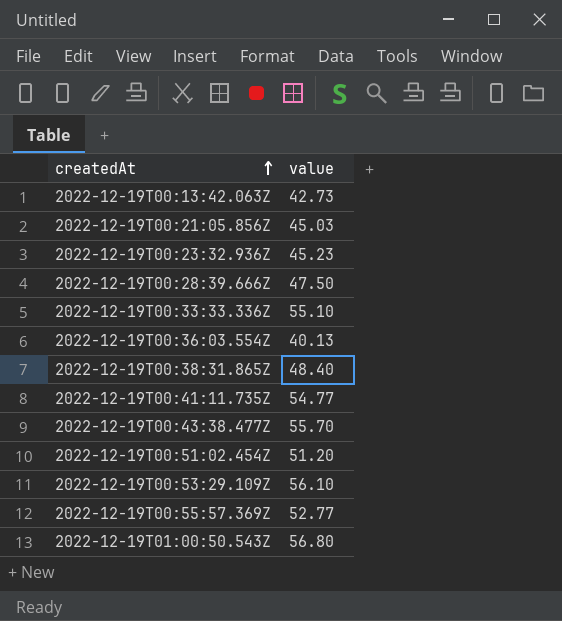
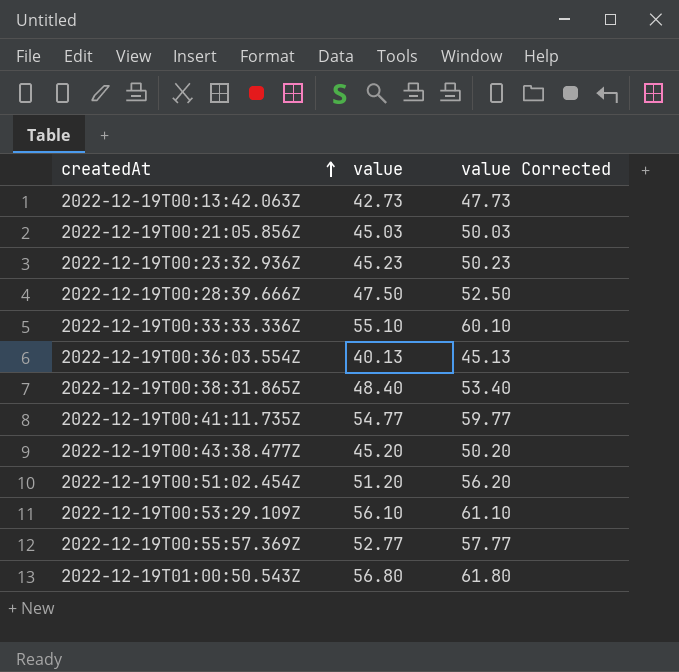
column value Corrected | formula: none -> [value] + 5
2022-12-19T00:43:38.477Z | value: 55.70 -> 45.20

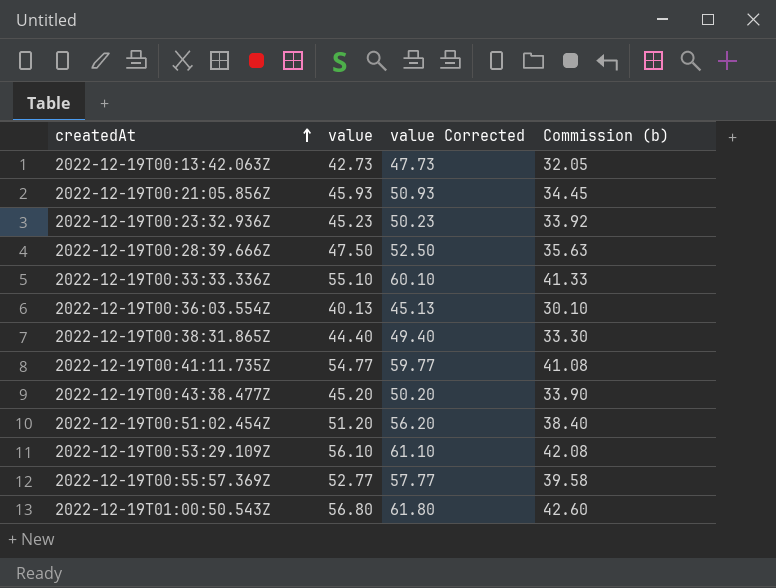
column Commission (b) | formula: none -> [value] * 0.75
2022-12-19T00:21:05.856Z | value: 45.03 -> 45.93
2022-12-19T00:21:05.856Z | value Corrected: 50.03 -> 50.93
2022-12-19T00:38:31.865Z | value: 48.40 -> 44.40
2022-12-19T00:38:31.865Z | value Corrected: 53.40 -> 49.40

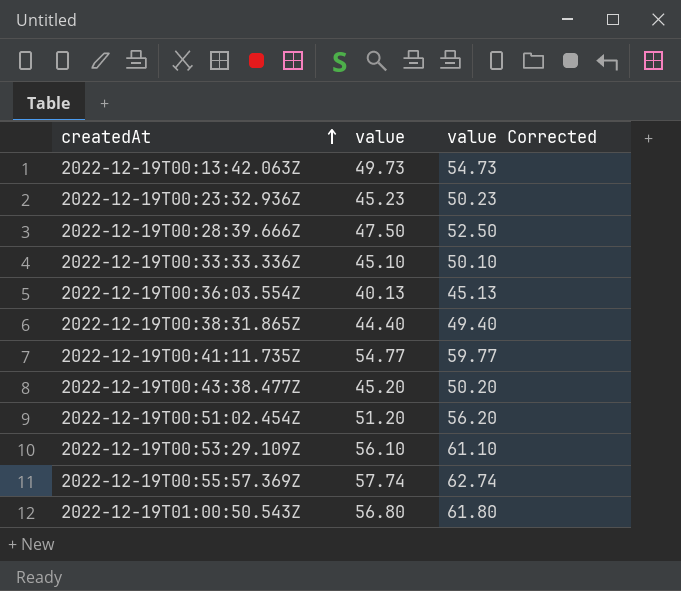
column Commission (b) | formula: [value] * 0.75 -> none
row 2022-12-19T00:21:05.856Z: 45.93 | 50.93 | 34.45 -> none
2022-12-19T00:13:42.063Z | value: 42.73 -> 49.73
2022-12-19T00:13:42.063Z | value Corrected: 47.73 -> 54.73
2022-12-19T00:33:33.336Z | value: 55.10 -> 45.10
2022-12-19T00:33:33.336Z | value Corrected: 60.10 -> 50.10
2022-12-19T00:55:57.369Z | value: 52.77 -> 57.74
2022-12-19T00:55:57.369Z | value Corrected: 57.77 -> 62.74

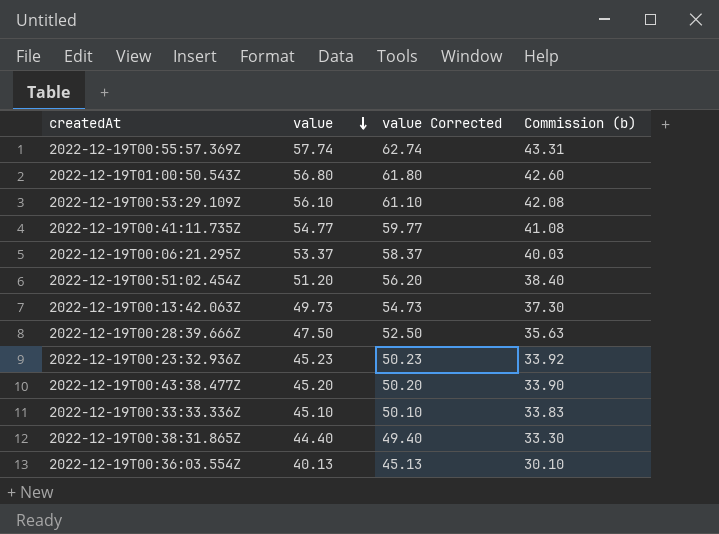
row order: createdAt ascending -> value descending
column Commission (b) | formula: none -> [value] * 0.75
row 2022-12-19T00:06:21.295Z: none -> 53.37 | 58.37 | 40.03

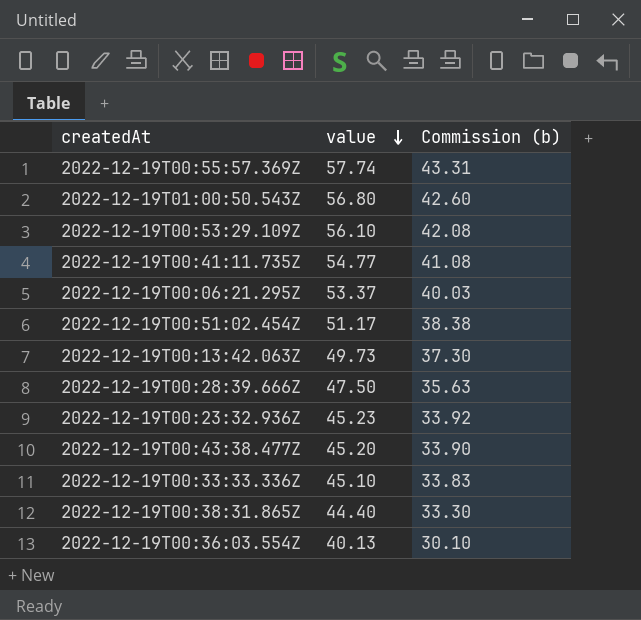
column value Corrected | formula: [value] + 5 -> none
2022-12-19T00:51:02.454Z | value: 51.20 -> 51.17
2022-12-19T00:51:02.454Z | Commission (b): 38.40 -> 38.38

